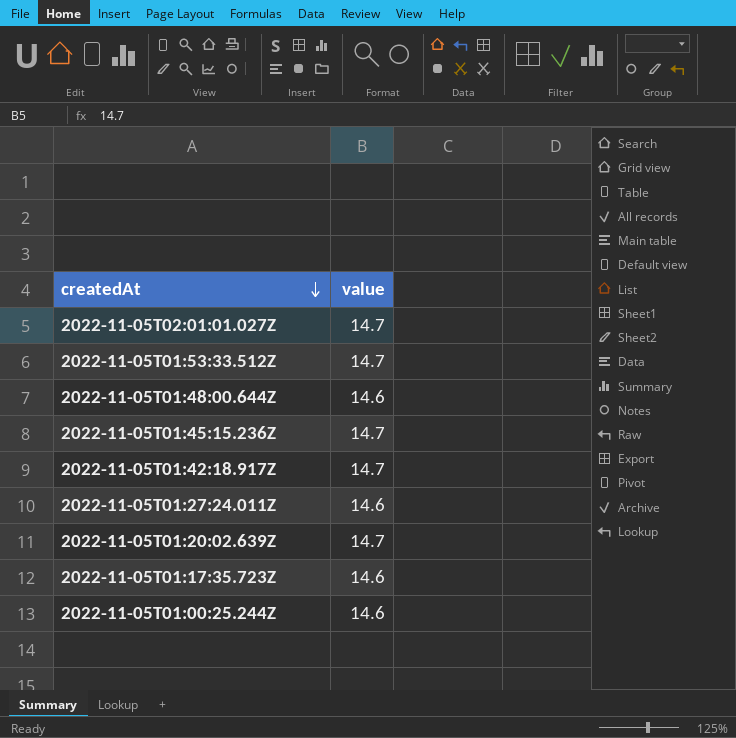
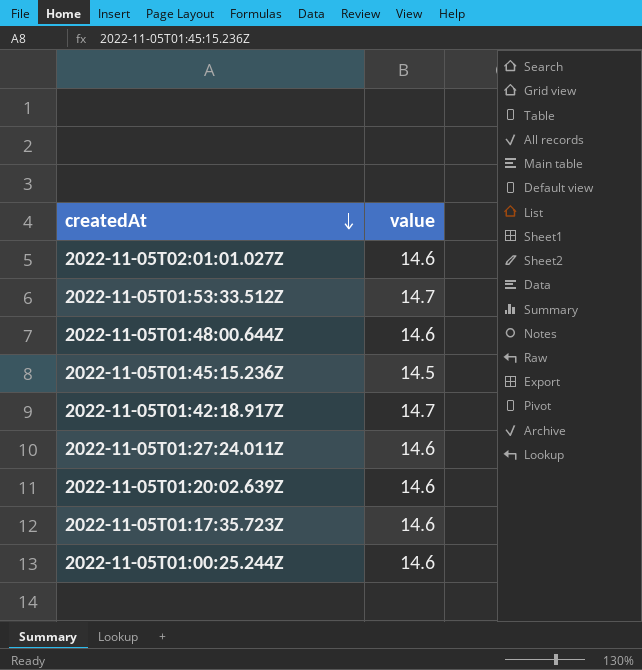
2022-11-05T02:01:01.027Z | value: 14.7 -> 14.6
2022-11-05T01:45:15.236Z | value: 14.7 -> 14.5
2022-11-05T01:20:02.639Z | value: 14.7 -> 14.6

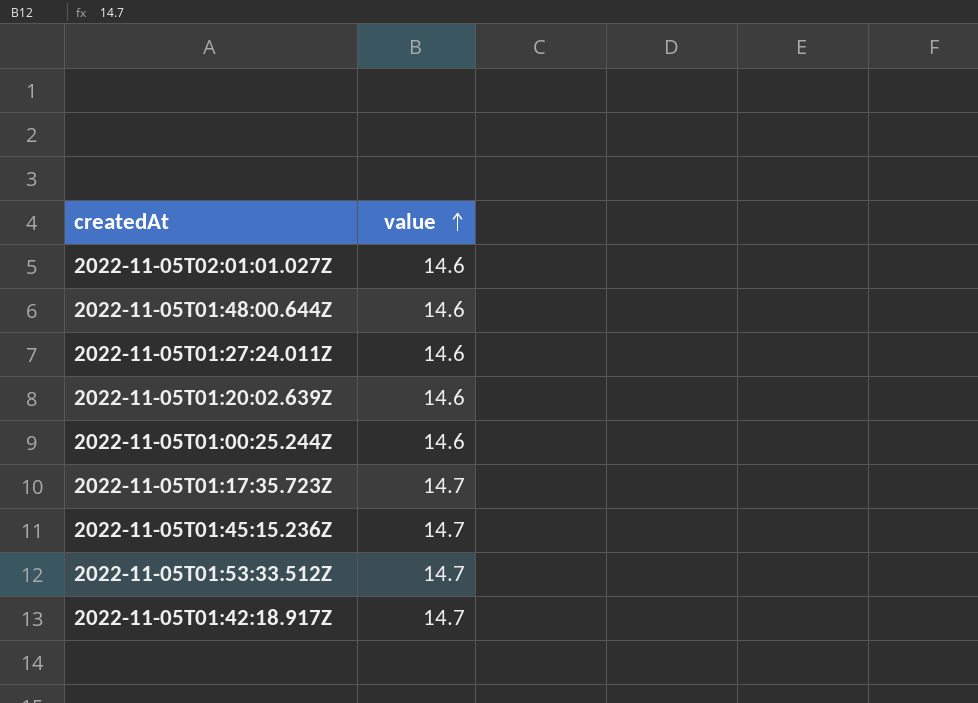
row order: createdAt descending -> value ascending
2022-11-05T01:17:35.723Z | value: 14.6 -> 14.7
2022-11-05T01:45:15.236Z | value: 14.5 -> 14.7

